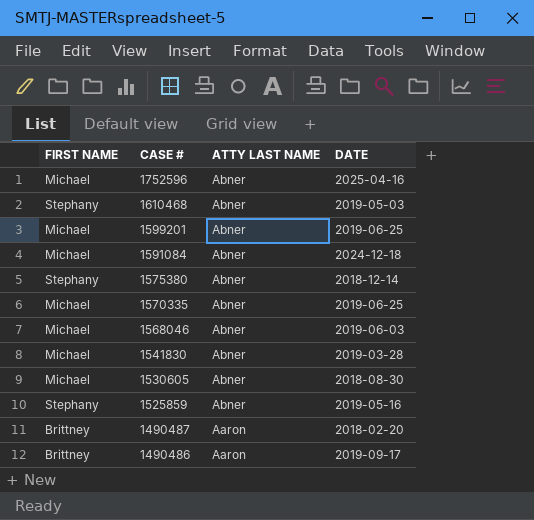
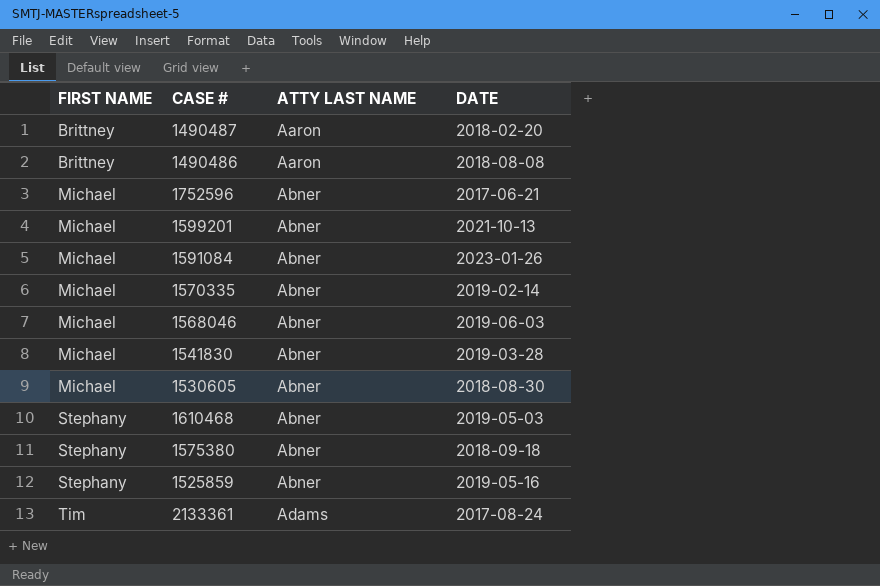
row order: CASE # descending -> FIRST NAME ascending
1490486 | DATE: 2019-09-17 -> 2018-08-08
1752596 | DATE: 2025-04-16 -> 2017-06-21
1599201 | DATE: 2019-06-25 -> 2021-10-13
1591084 | DATE: 2024-12-18 -> 2023-01-26
1570335 | DATE: 2019-06-25 -> 2019-02-14
1575380 | DATE: 2018-12-14 -> 2018-09-18
row 2133361: none -> Tim | Adams | 2017-08-24

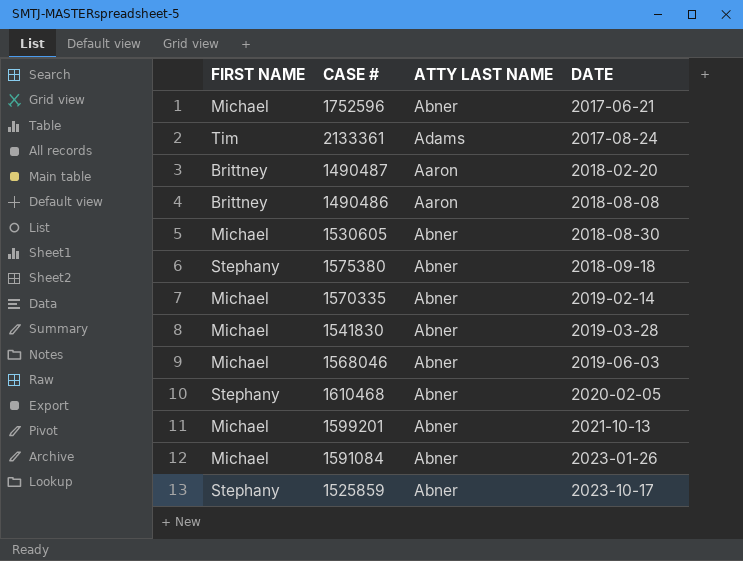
row order: FIRST NAME ascending -> DATE ascending
1610468 | DATE: 2019-05-03 -> 2020-02-05
1525859 | DATE: 2019-05-16 -> 2023-10-17

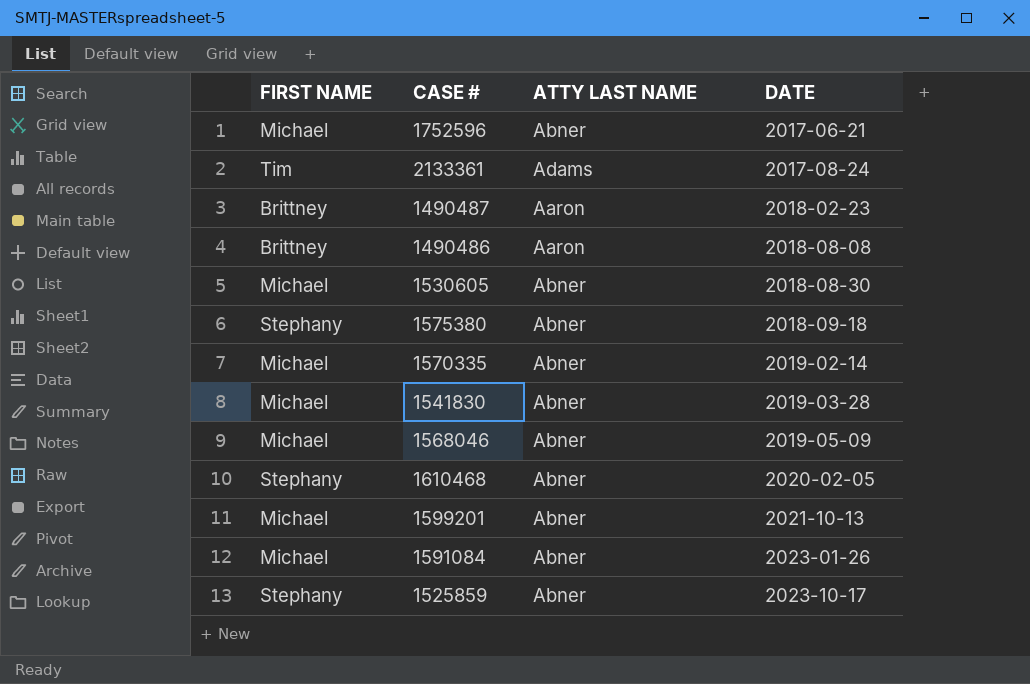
1490487 | DATE: 2018-02-20 -> 2018-02-23
1568046 | DATE: 2019-06-03 -> 2019-05-09

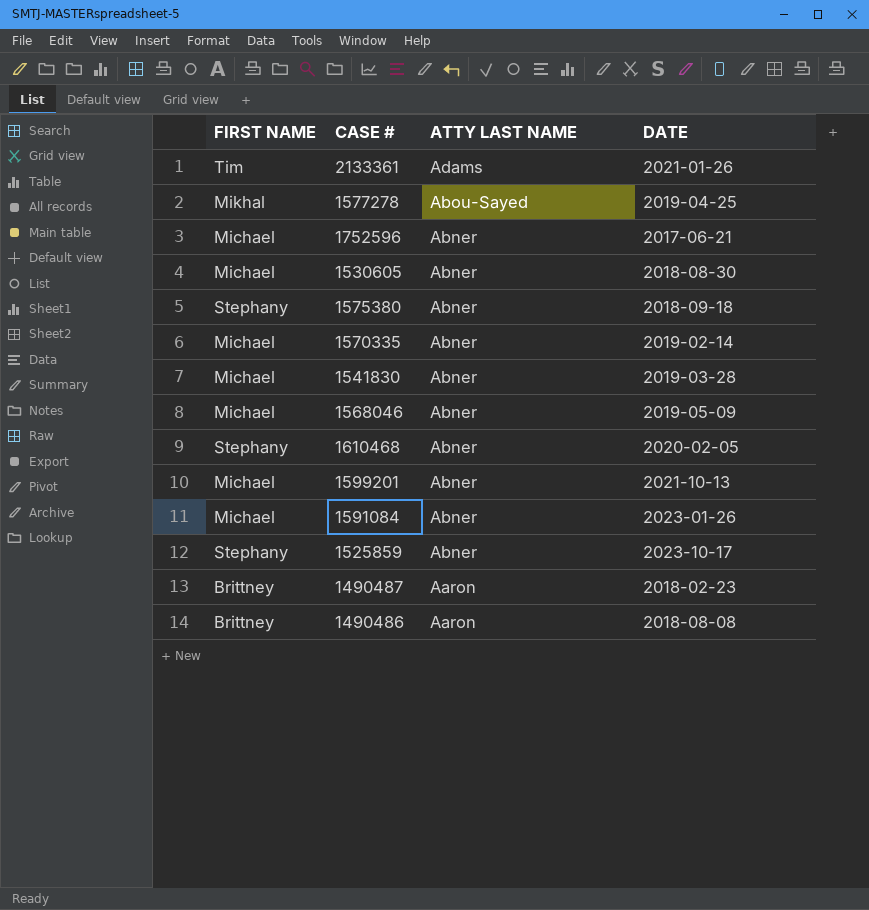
row order: DATE ascending -> ATTY LAST NAME descending
2133361 | DATE: 2017-08-24 -> 2021-01-26
row 1577278: none -> Mikhal | Abou-Sayed | 2019-04-25

